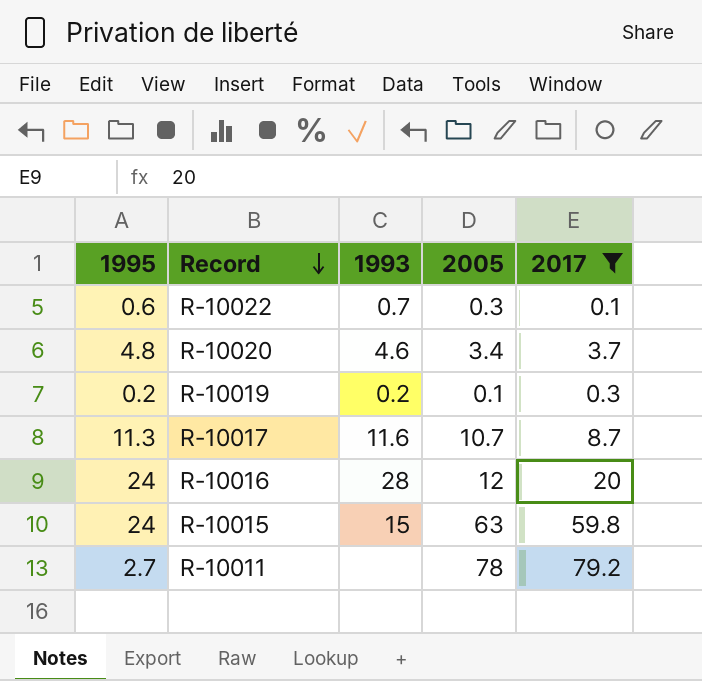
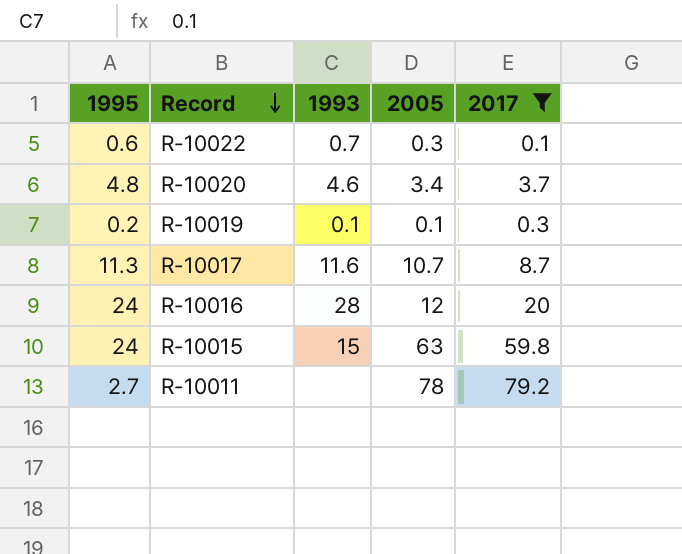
R-10019 | 1993: 0.2 -> 0.1

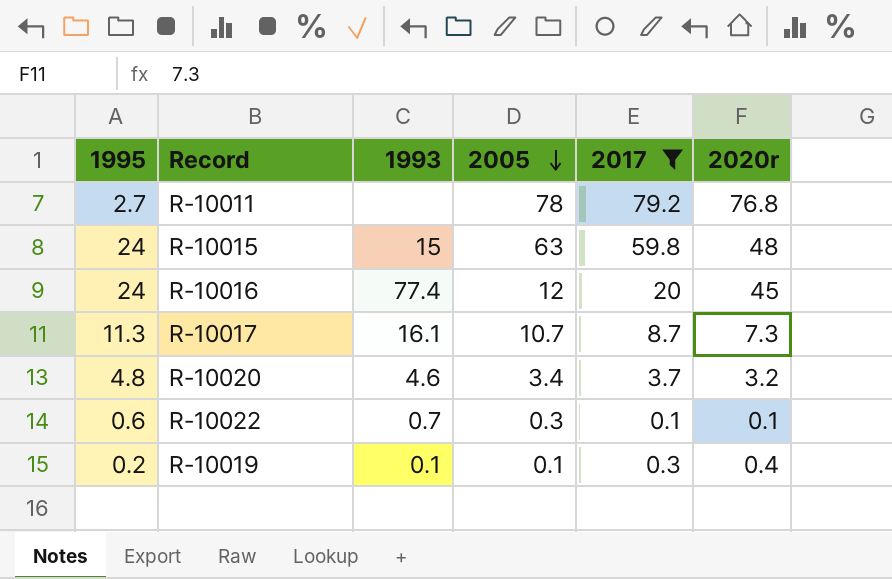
row order: Record descending -> 2005 descending
column 2020r | position: none -> 6
R-10016 | 1993: 28 -> 77.4
R-10017 | 1993: 11.6 -> 16.1

